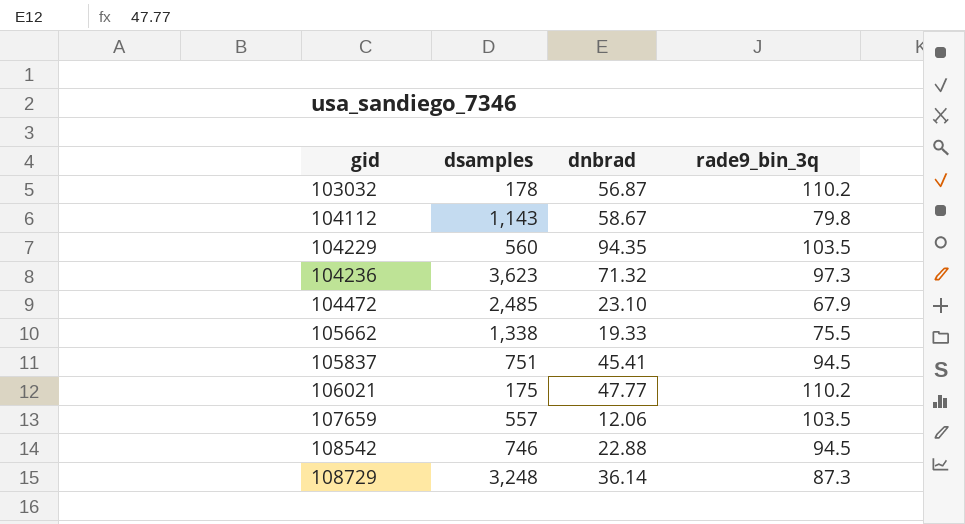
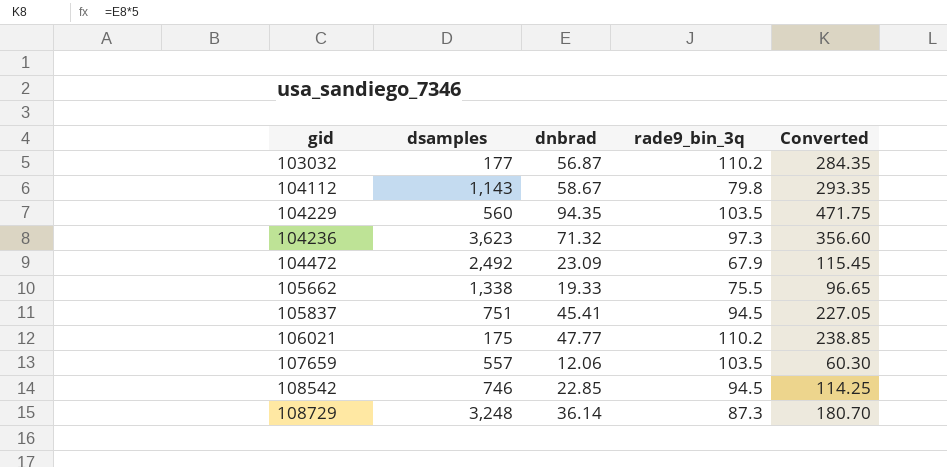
column Converted | formula: none -> [dnbrad] * 5
103032 | dsamples: 178 -> 177
104472 | dsamples: 2,485 -> 2,492
104472 | dnbrad: 23.10 -> 23.09
108542 | dnbrad: 22.88 -> 22.85

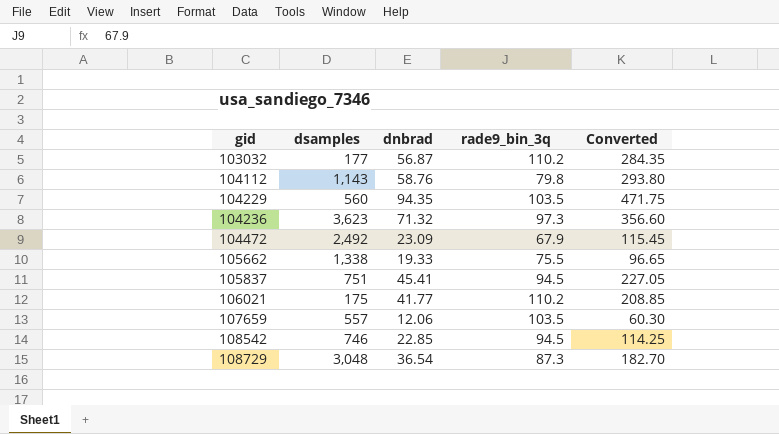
104112 | dnbrad: 58.67 -> 58.76
104112 | Converted: 293.35 -> 293.80
106021 | dnbrad: 47.77 -> 41.77
106021 | Converted: 238.85 -> 208.85
108729 | dsamples: 3,248 -> 3,048
108729 | dnbrad: 36.14 -> 36.54
108729 | Converted: 180.70 -> 182.70

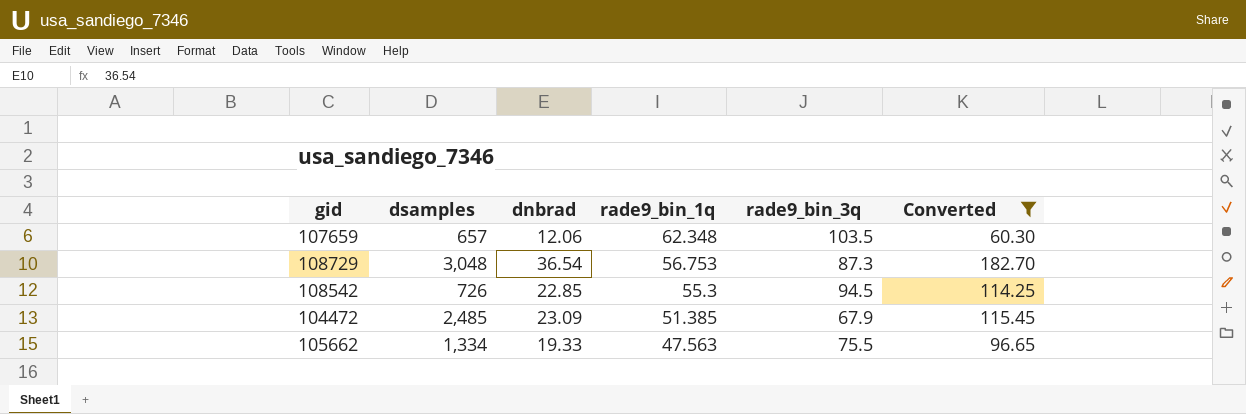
filter: none -> Converted <= 182.70
row order: gid ascending -> rade9_bin_1q descending
column rade9_bin_1q | position: none -> 4
107659 | dsamples: 557 -> 657
108542 | dsamples: 746 -> 726
104472 | dsamples: 2,492 -> 2,485
105662 | dsamples: 1,338 -> 1,334

